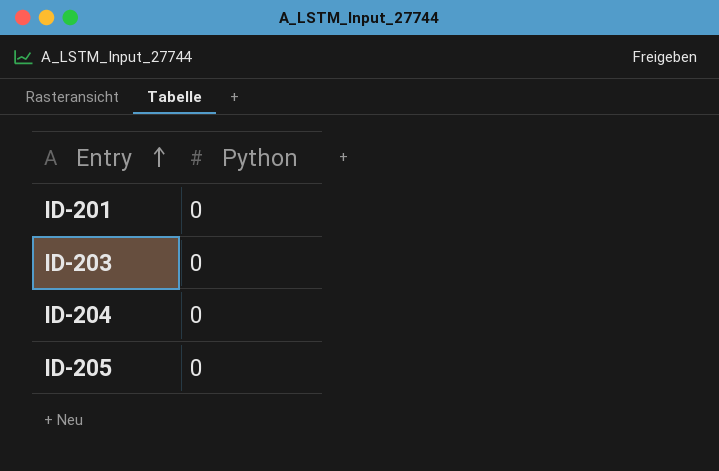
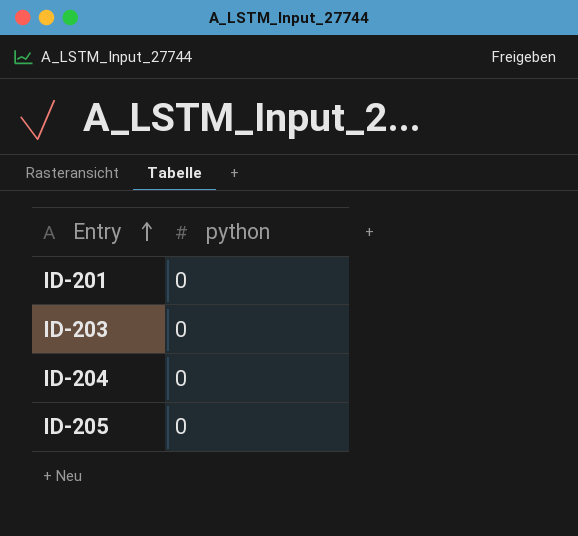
column name: Python -> python

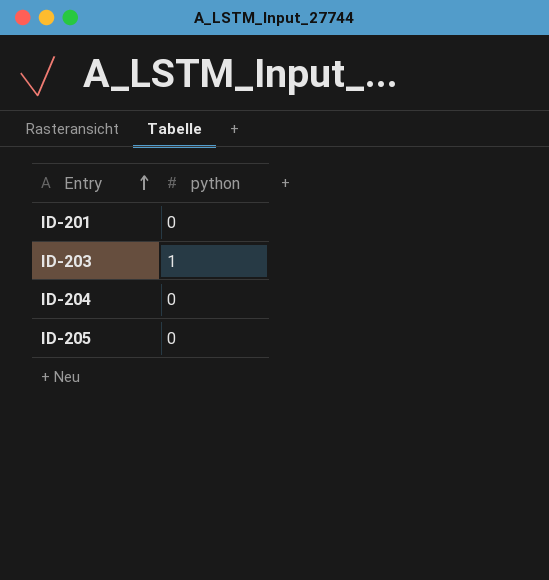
ID-203 | python: 0 -> 1

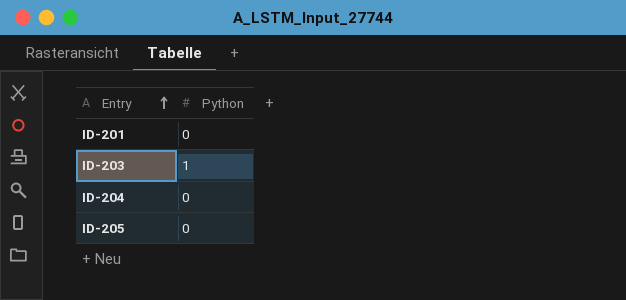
column name: python -> Python

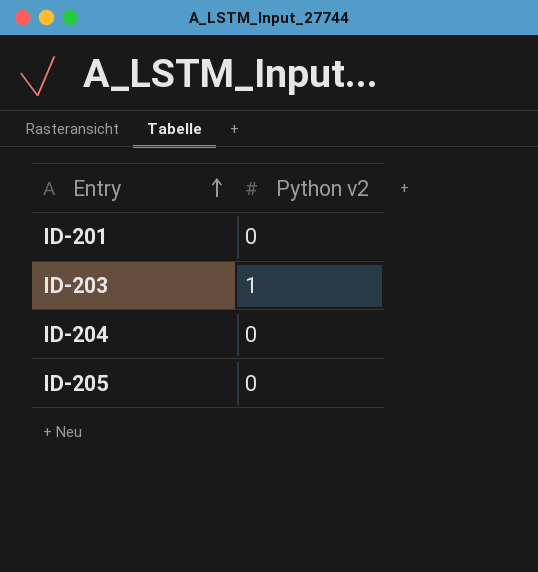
column name: Python -> Python v2

